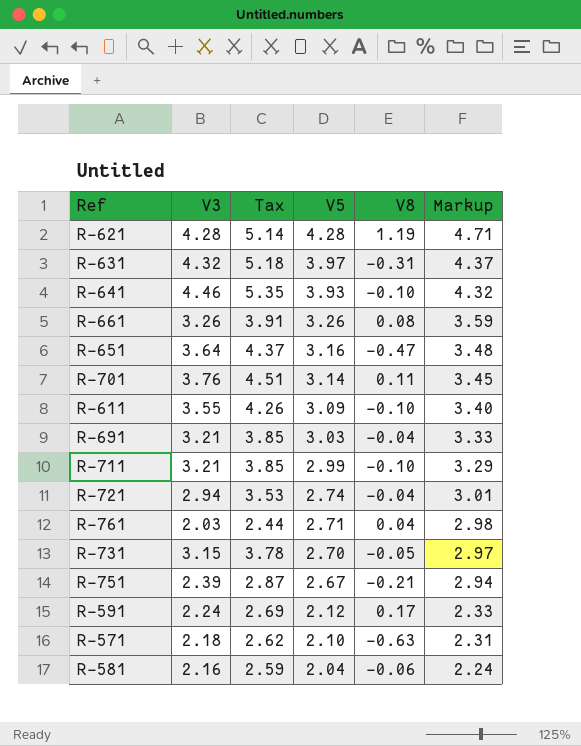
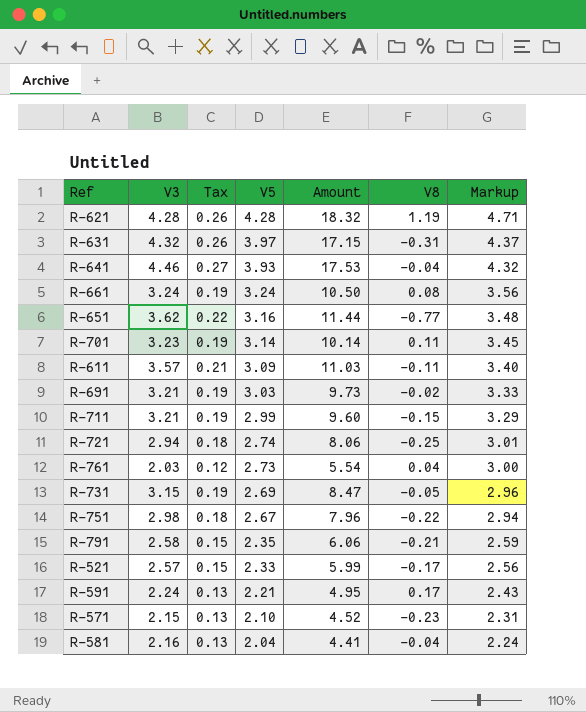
column Tax | formula: [V3] * 1.2 -> [V3] * 0.06
column Amount | formula: none -> [V3] * [V5]
R-641 | V8: -0.10 -> -0.04
R-661 | V3: 3.26 -> 3.24
R-661 | V5: 3.26 -> 3.24
R-661 | Markup: 3.59 -> 3.56
R-651 | V3: 3.64 -> 3.62
R-651 | V8: -0.47 -> -0.77
R-701 | V3: 3.76 -> 3.23
R-611 | V3: 3.55 -> 3.57
R-611 | V8: -0.10 -> -0.11
R-691 | V8: -0.04 -> -0.02
R-711 | V8: -0.10 -> -0.15
R-721 | V8: -0.04 -> -0.25
R-761 | V5: 2.71 -> 2.73
R-761 | Markup: 2.98 -> 3.00
R-731 | V5: 2.70 -> 2.69
R-731 | Markup: 2.97 -> 2.96
R-751 | V3: 2.39 -> 2.98
R-751 | V8: -0.21 -> -0.22
row R-791: none -> 2.58 | 0.15 | 2.35 | 6.06 | -0.21 | 2.59
row R-521: none -> 2.57 | 0.15 | 2.33 | 5.99 | -0.17 | 2.56
R-591 | V5: 2.12 -> 2.21
R-591 | Markup: 2.33 -> 2.43
R-571 | V3: 2.18 -> 2.15
R-571 | V8: -0.63 -> -0.23
R-581 | V8: -0.06 -> -0.04

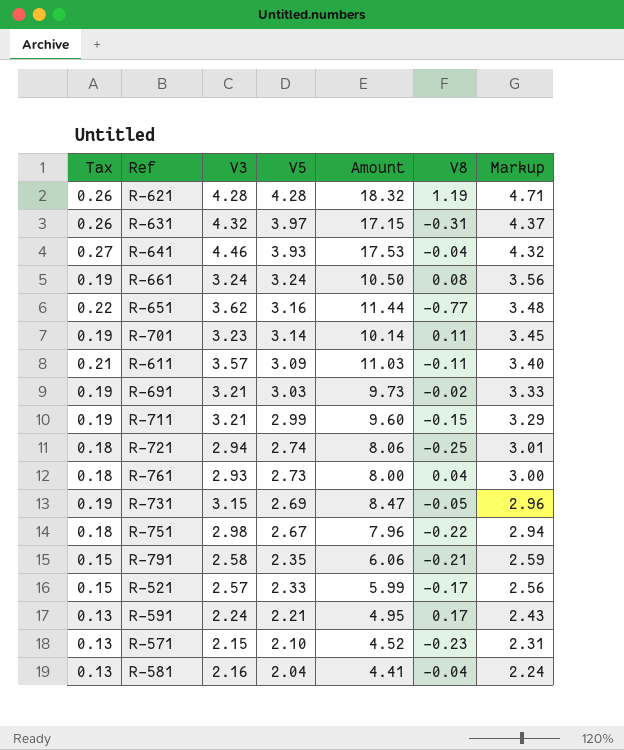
column Tax | position: 3 -> 1
R-761 | Tax: 0.12 -> 0.18
R-761 | V3: 2.03 -> 2.93
R-761 | Amount: 5.54 -> 8.00

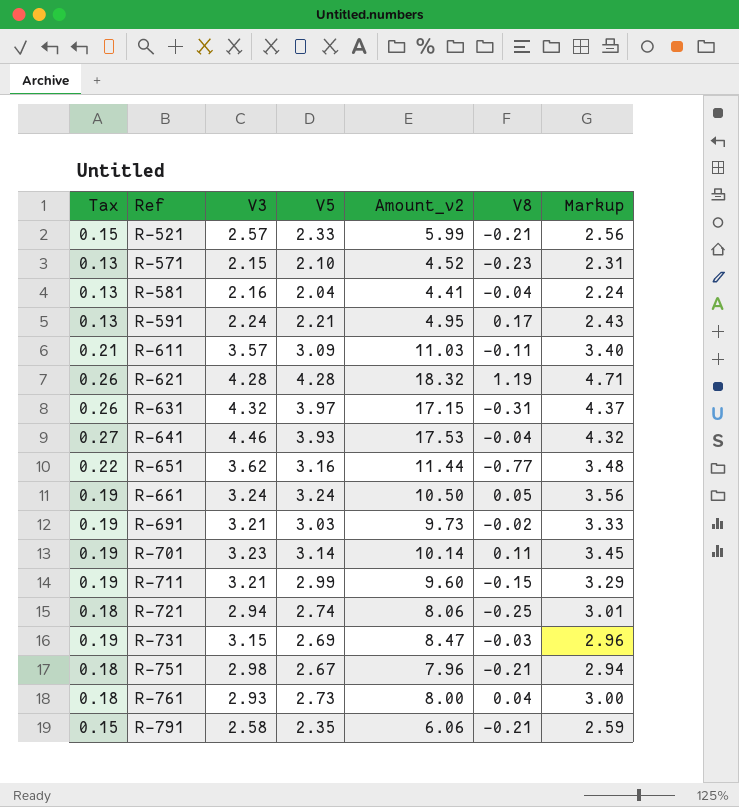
row order: V5 descending -> Ref ascending
column name: Amount -> Amount_v2
R-521 | V8: -0.17 -> -0.21
R-661 | V8: 0.08 -> 0.05
R-731 | V8: -0.05 -> -0.03
R-751 | V8: -0.22 -> -0.21

